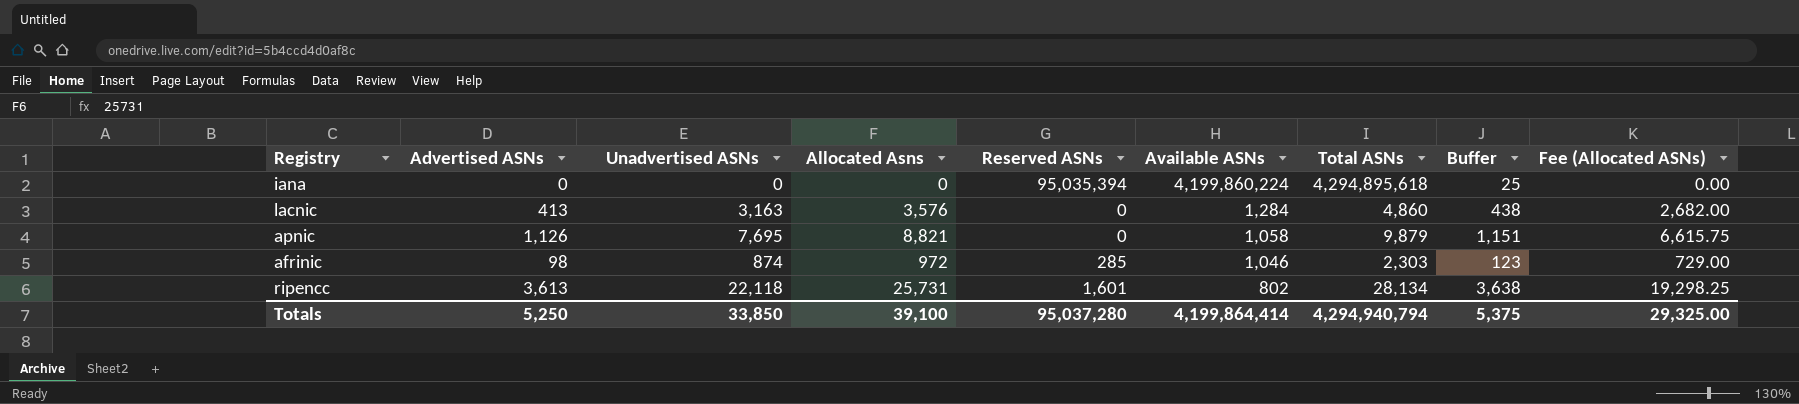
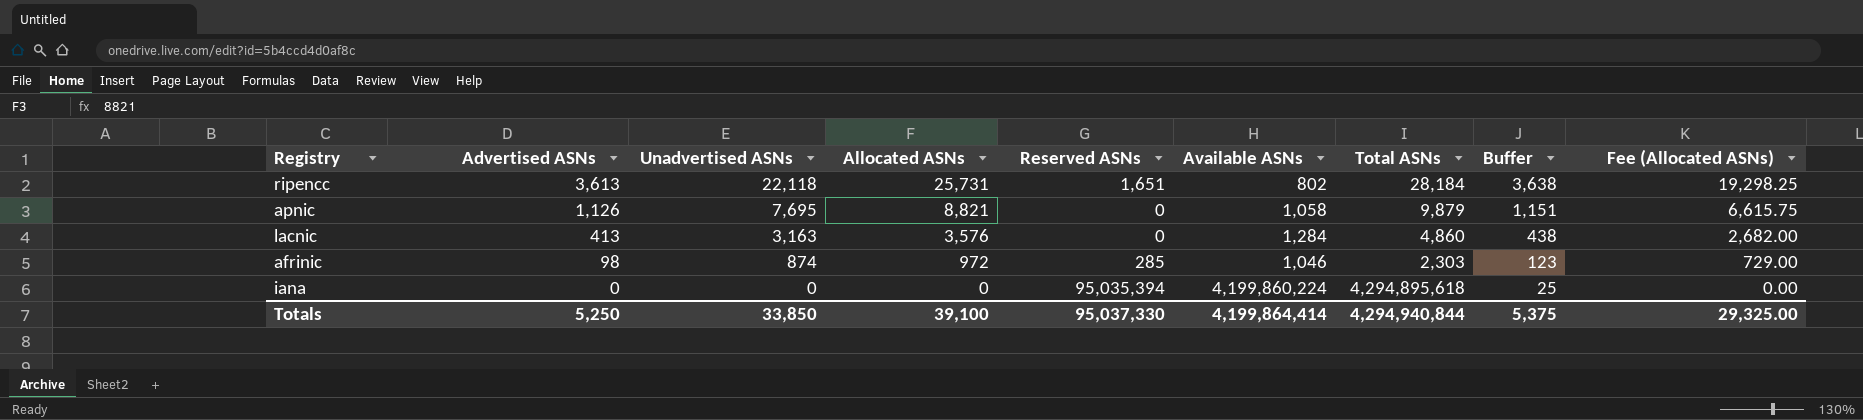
row order: Available ASNs descending -> Advertised ASNs descending
column name: Allocated Asns -> Allocated ASNs
ripencc | Reserved ASNs: 1,601 -> 1,651
ripencc | Total ASNs: 28,134 -> 28,184
Totals | Reserved ASNs: 95,037,280 -> 95,037,330
Totals | Total ASNs: 4,294,940,794 -> 4,294,940,844

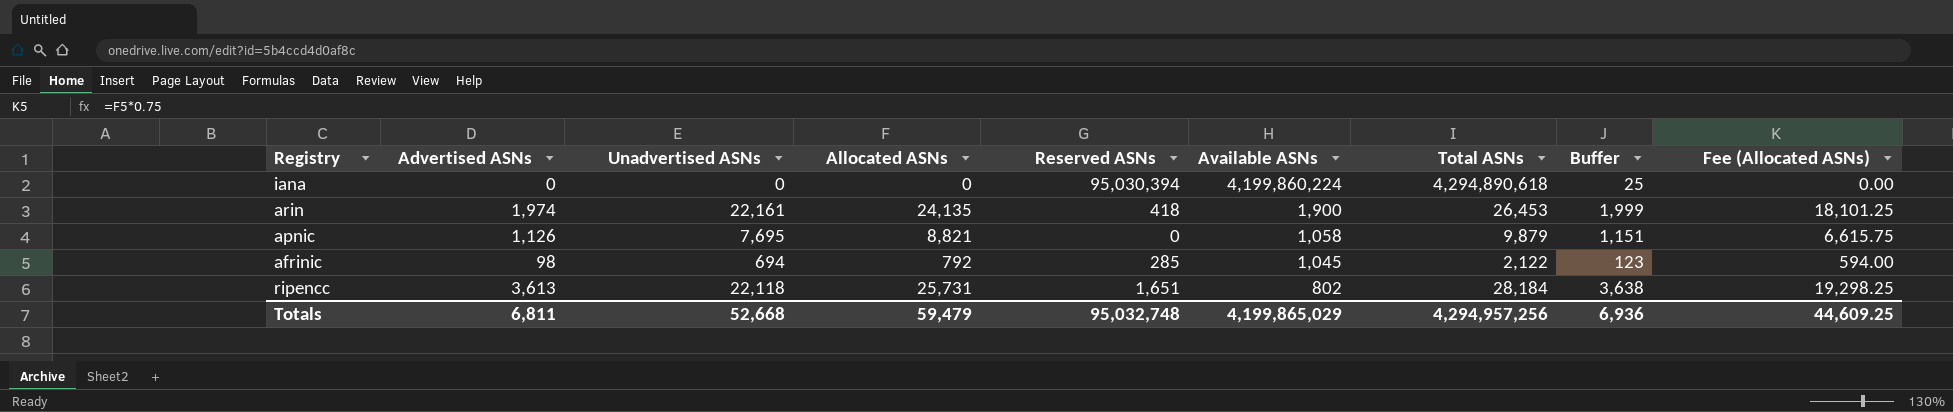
row order: Advertised ASNs descending -> Available ASNs descending
row lacnic: 413 | 3,163 | 3,576 | 0 | 1,284 | 4,860 | 438 | 2,682.00 -> none
iana | Reserved ASNs: 95,035,394 -> 95,030,394
iana | Total ASNs: 4,294,895,618 -> 4,294,890,618
row arin: none -> 1,974 | 22,161 | 24,135 | 418 | 1,900 | 26,453 | 1,999 | 18,101.25
afrinic | Unadvertised ASNs: 874 -> 694
afrinic | Allocated ASNs: 972 -> 792
afrinic | Available ASNs: 1,046 -> 1,045
afrinic | Total ASNs: 2,303 -> 2,122
afrinic | Fee (Allocated ASNs): 729.00 -> 594.00
Totals | Advertised ASNs: 5,250 -> 6,811
Totals | Unadvertised ASNs: 33,850 -> 52,668
Totals | Allocated ASNs: 39,100 -> 59,479
Totals | Reserved ASNs: 95,037,330 -> 95,032,748
Totals | Available ASNs: 4,199,864,414 -> 4,199,865,029
Totals | Total ASNs: 4,294,940,844 -> 4,294,957,256
Totals | Buffer: 5,375 -> 6,936
Totals | Fee (Allocated ASNs): 29,325.00 -> 44,609.25

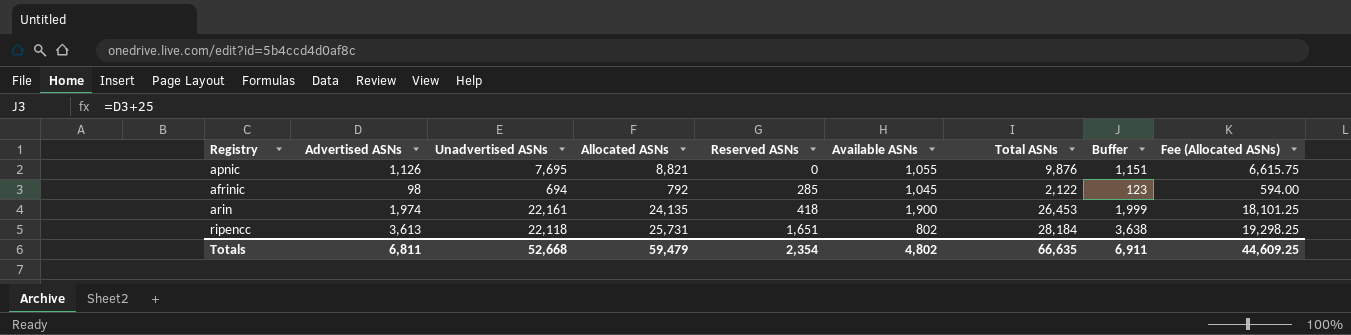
row order: Available ASNs descending -> Reserved ASNs ascending
row iana: 0 | 0 | 0 | 95,030,394 | 4,199,860,224 | 4,294,890,618 | 25 | 0.00 -> none
apnic | Available ASNs: 1,058 -> 1,055
apnic | Total ASNs: 9,879 -> 9,876
Totals | Reserved ASNs: 95,032,748 -> 2,354
Totals | Available ASNs: 4,199,865,029 -> 4,802
Totals | Total ASNs: 4,294,957,256 -> 66,635
Totals | Buffer: 6,936 -> 6,911

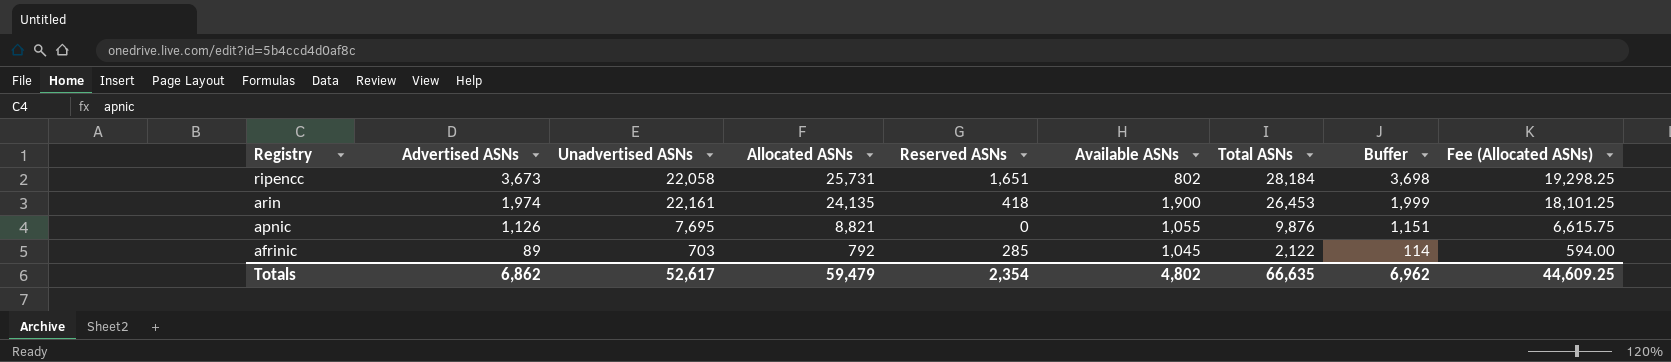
row order: Reserved ASNs ascending -> Registry descending
ripencc | Advertised ASNs: 3,613 -> 3,673
ripencc | Unadvertised ASNs: 22,118 -> 22,058
ripencc | Buffer: 3,638 -> 3,698
afrinic | Advertised ASNs: 98 -> 89
afrinic | Unadvertised ASNs: 694 -> 703
afrinic | Buffer: 123 -> 114
Totals | Advertised ASNs: 6,811 -> 6,862
Totals | Unadvertised ASNs: 52,668 -> 52,617
Totals | Buffer: 6,911 -> 6,962

